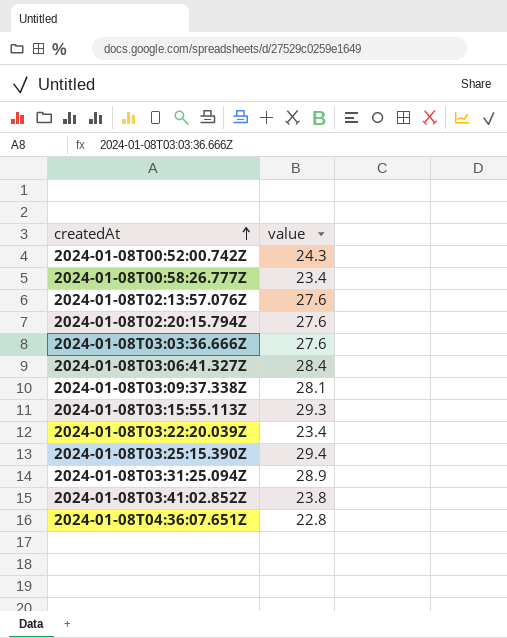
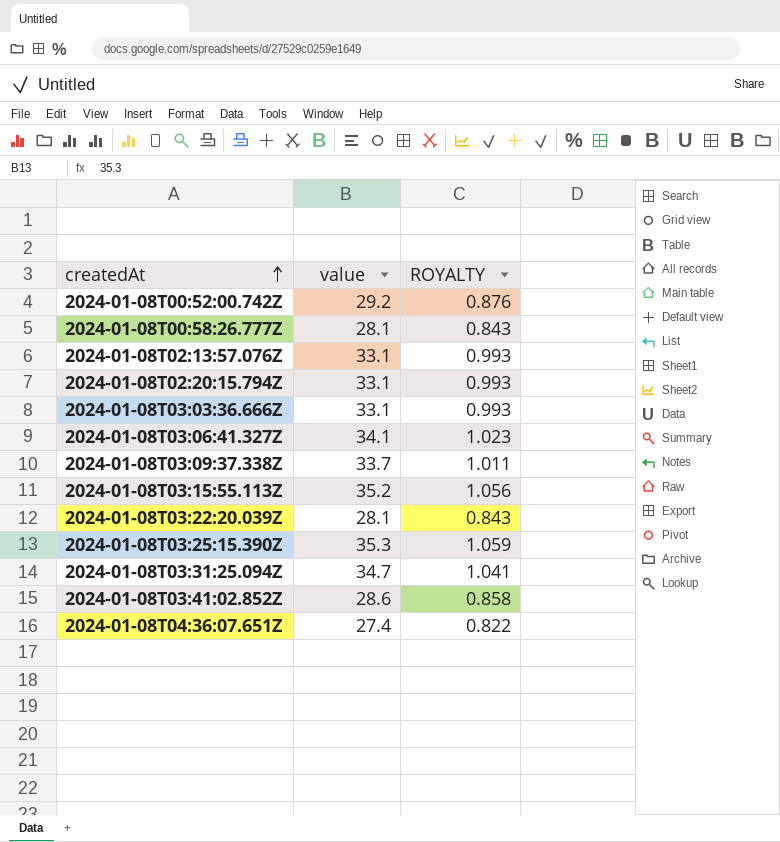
column ROYALTY | formula: none -> [value] * 0.03
2024-01-08T00:52:00.742Z | value: 24.3 -> 29.2
2024-01-08T00:58:26.777Z | value: 23.4 -> 28.1
2024-01-08T02:13:57.076Z | value: 27.6 -> 33.1
2024-01-08T02:20:15.794Z | value: 27.6 -> 33.1
2024-01-08T03:03:36.666Z | value: 27.6 -> 33.1
2024-01-08T03:06:41.327Z | value: 28.4 -> 34.1
2024-01-08T03:09:37.338Z | value: 28.1 -> 33.7
2024-01-08T03:15:55.113Z | value: 29.3 -> 35.2
2024-01-08T03:22:20.039Z | value: 23.4 -> 28.1
2024-01-08T03:25:15.390Z | value: 29.4 -> 35.3
2024-01-08T03:31:25.094Z | value: 28.9 -> 34.7
2024-01-08T03:41:02.852Z | value: 23.8 -> 28.6
2024-01-08T04:36:07.651Z | value: 22.8 -> 27.4

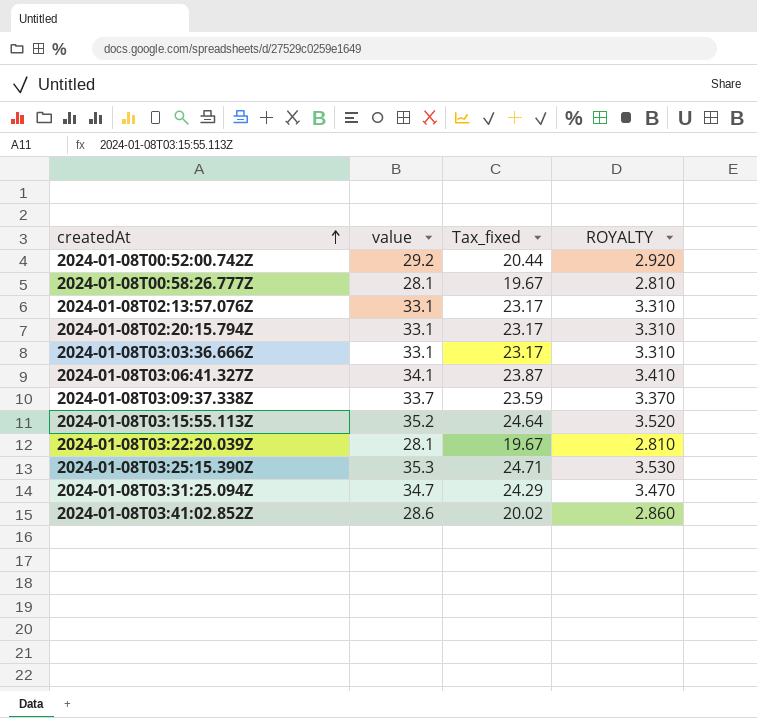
column Tax_fixed | formula: none -> [value] * 0.7
column ROYALTY | formula: [value] * 0.03 -> [value] * 0.1
row 2024-01-08T04:36:07.651Z: 27.4 | 0.822 -> none

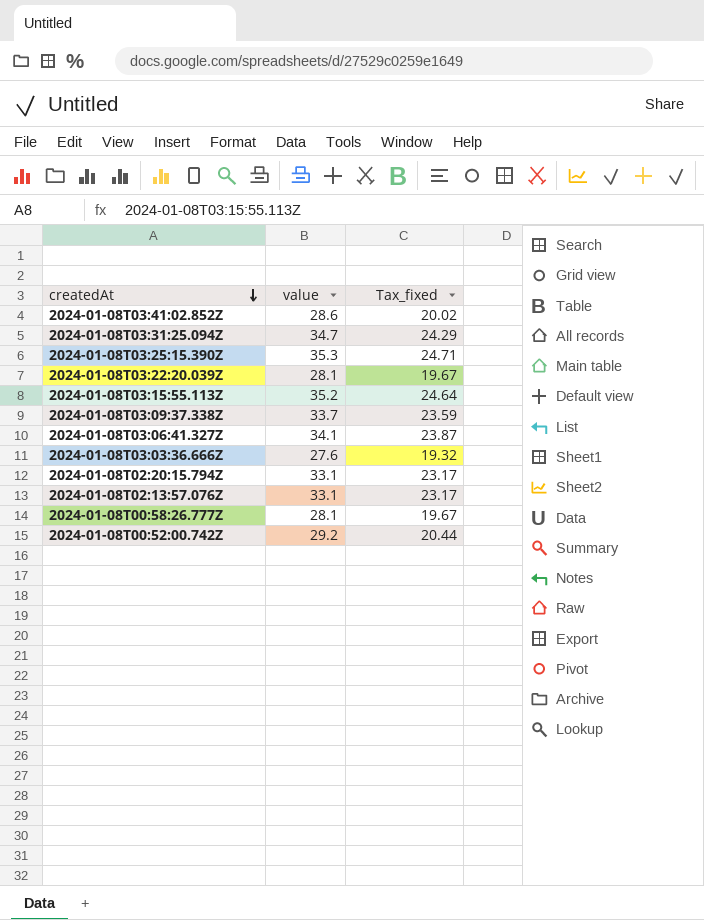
row order: createdAt ascending -> createdAt descending
column ROYALTY | formula: [value] * 0.1 -> none
2024-01-08T03:03:36.666Z | value: 33.1 -> 27.6
2024-01-08T03:03:36.666Z | Tax_fixed: 23.17 -> 19.32

